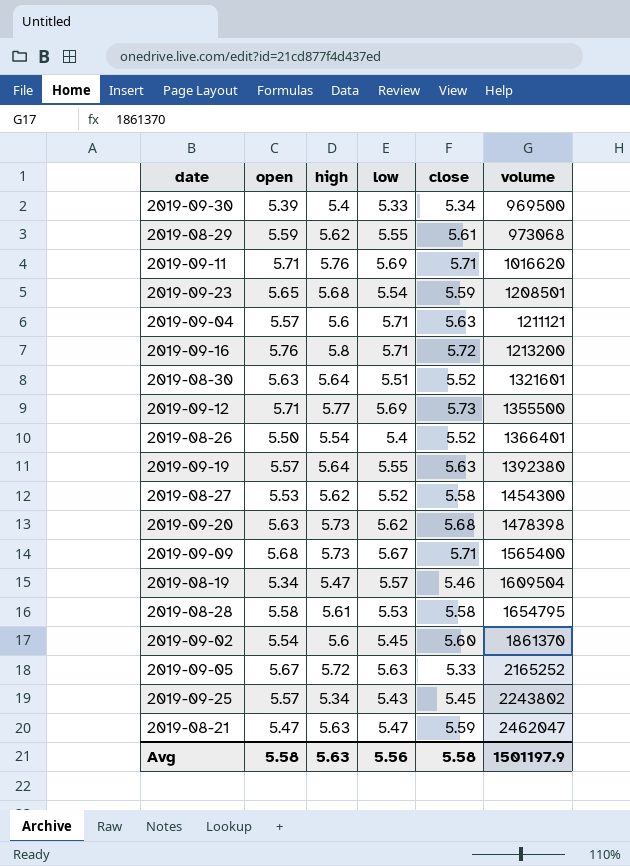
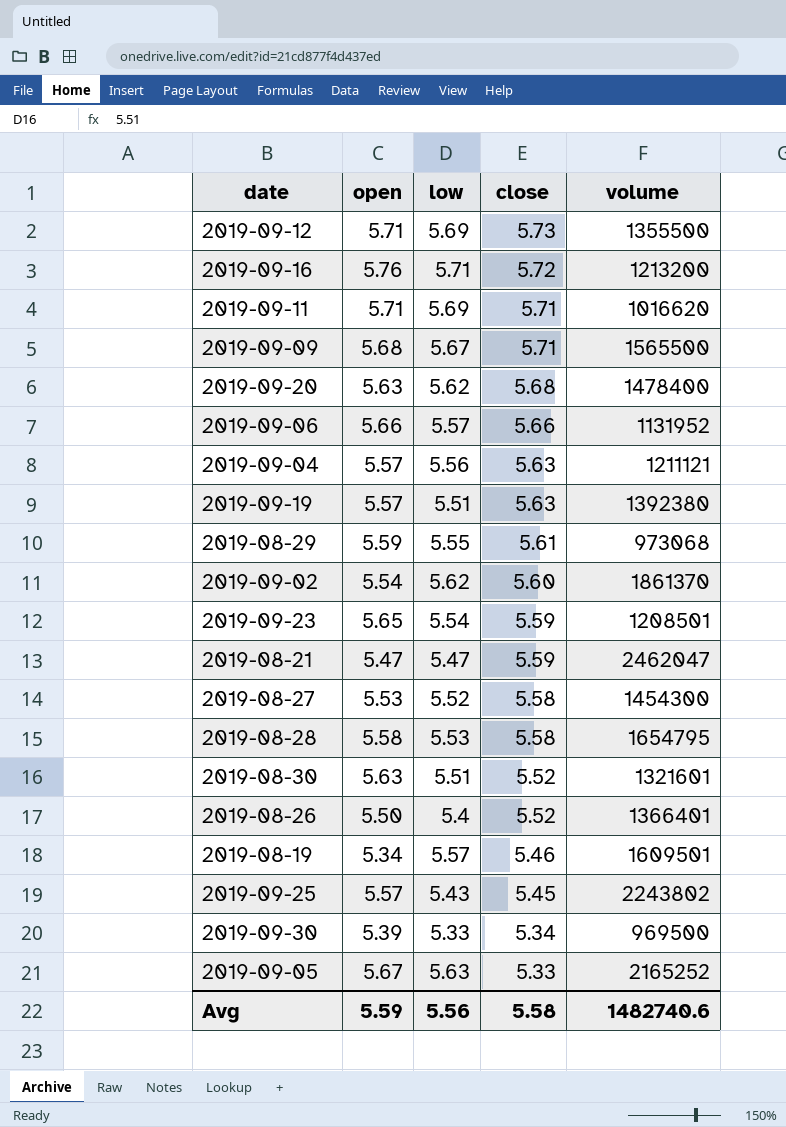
row order: volume ascending -> close descending
column high | position: 3 -> none
2019-09-09 | volume: 1565400 -> 1565500
2019-09-20 | volume: 1478398 -> 1478400
row 2019-09-06: none -> 5.66 | 5.57 | 5.66 | 1131952
2019-09-04 | low: 5.71 -> 5.56
2019-09-19 | low: 5.55 -> 5.51
2019-09-02 | low: 5.45 -> 5.62
2019-08-19 | volume: 1609504 -> 1609501
Avg | open: 5.58 -> 5.59
Avg | volume: 1501197.9 -> 1482740.6

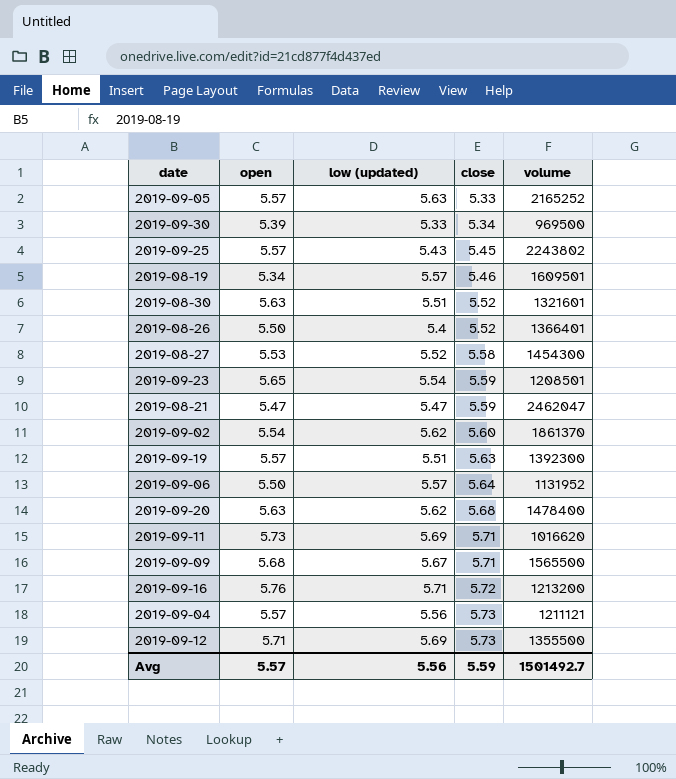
row order: close descending -> close ascending
column name: low -> low (updated)
row 2019-08-29: 5.59 | 5.55 | 5.61 | 973068 -> none
row 2019-08-28: 5.58 | 5.53 | 5.58 | 1654795 -> none
2019-09-05 | open: 5.67 -> 5.57
2019-09-19 | volume: 1392380 -> 1392300
2019-09-06 | open: 5.66 -> 5.50
2019-09-06 | close: 5.66 -> 5.64
2019-09-11 | open: 5.71 -> 5.73
2019-09-04 | close: 5.63 -> 5.73
Avg | open: 5.59 -> 5.57
Avg | close: 5.58 -> 5.59
Avg | volume: 1482740.6 -> 1501492.7

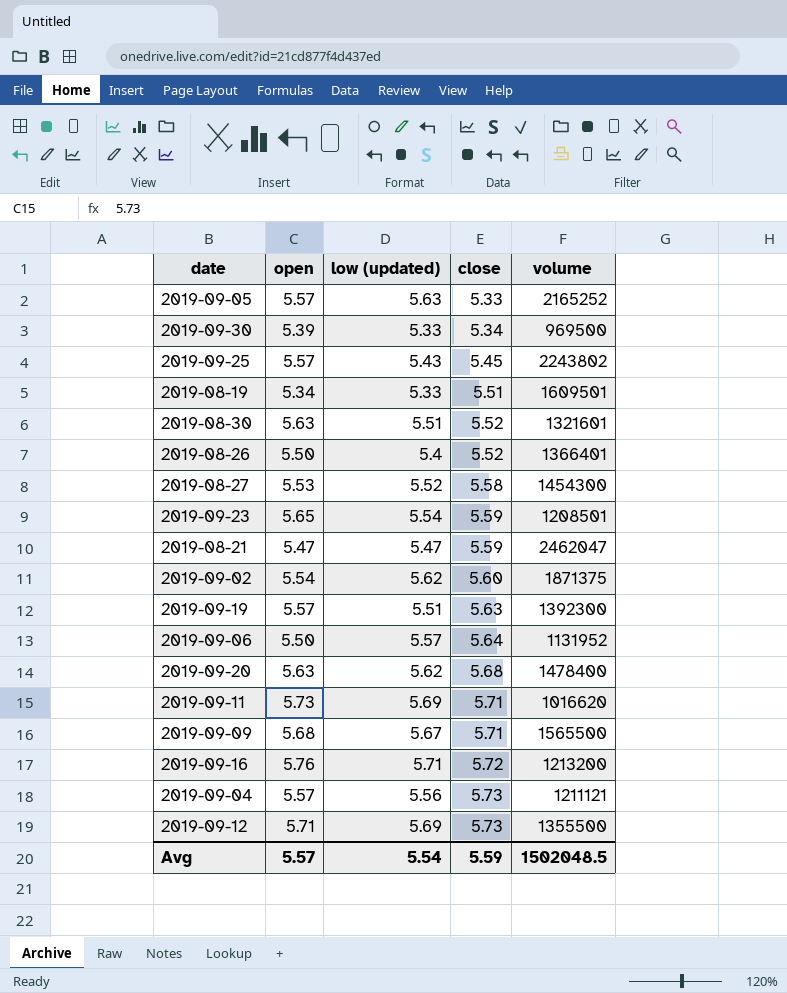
2019-08-19 | low (updated): 5.57 -> 5.33
2019-08-19 | close: 5.46 -> 5.51
2019-09-02 | volume: 1861370 -> 1871375
Avg | low (updated): 5.56 -> 5.54
Avg | volume: 1501492.7 -> 1502048.5

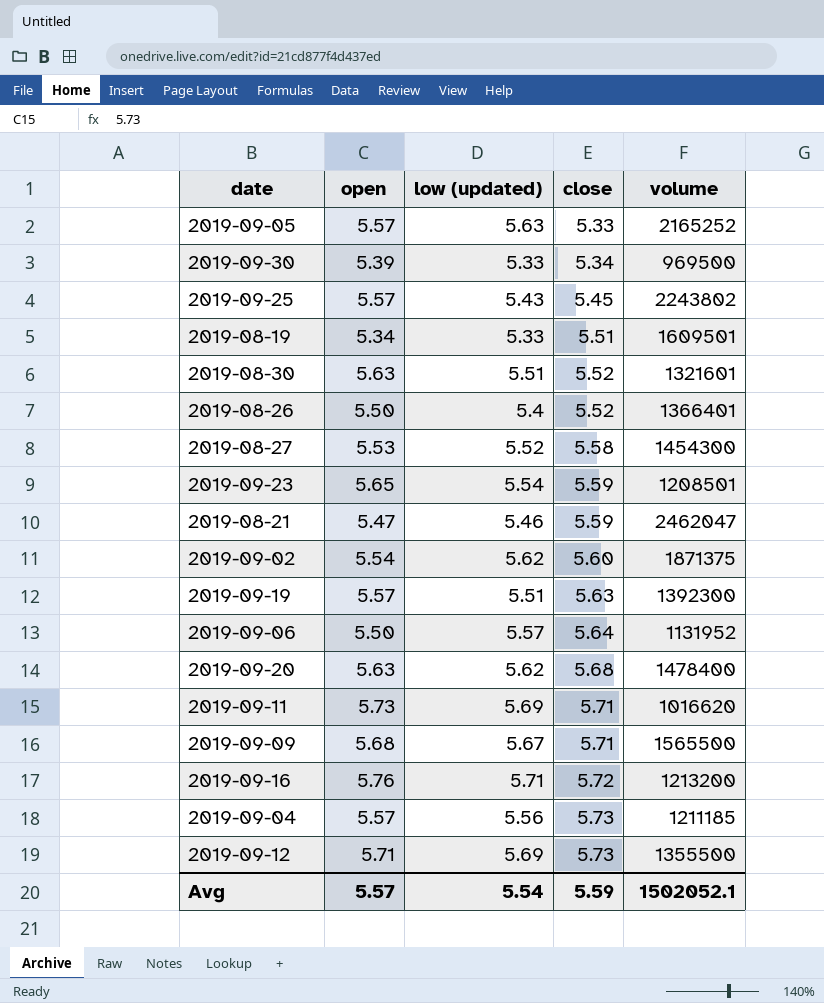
2019-08-21 | low (updated): 5.47 -> 5.46
2019-09-04 | volume: 1211121 -> 1211185
Avg | volume: 1502048.5 -> 1502052.1

